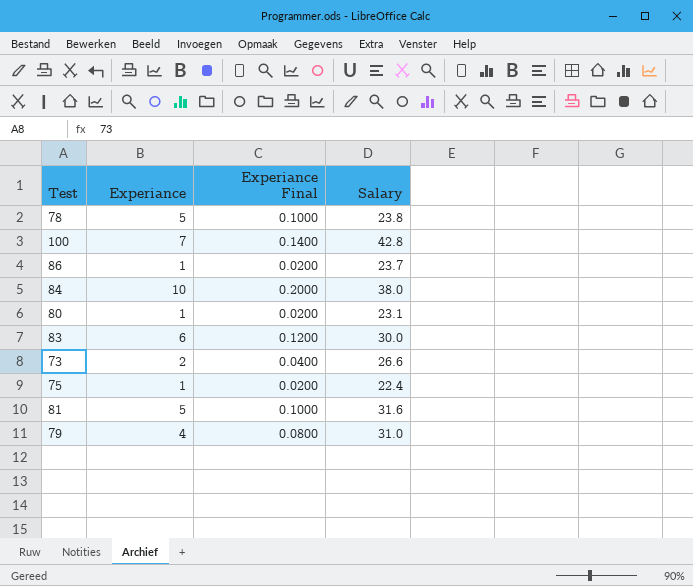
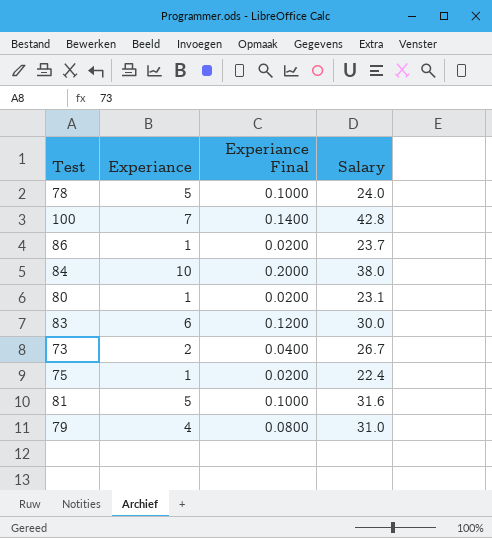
78 | Salary: 23.8 -> 24.0
73 | Salary: 26.6 -> 26.7

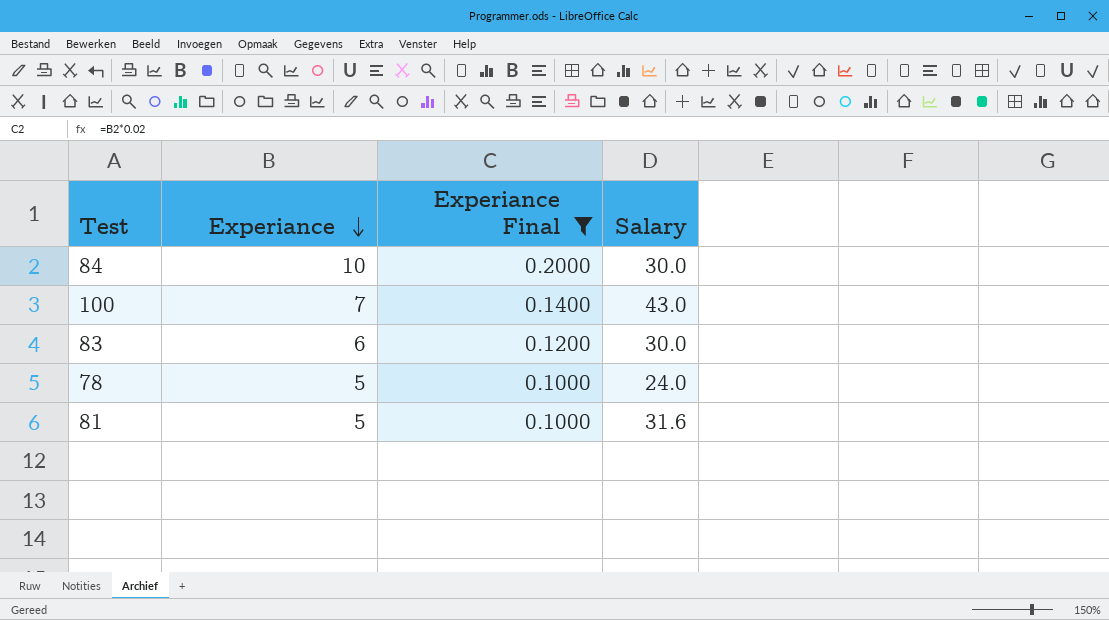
filter: none -> Experiance Final >= 0.1000
row order: none -> Experiance descending
84 | Salary: 38.0 -> 30.0
100 | Salary: 42.8 -> 43.0

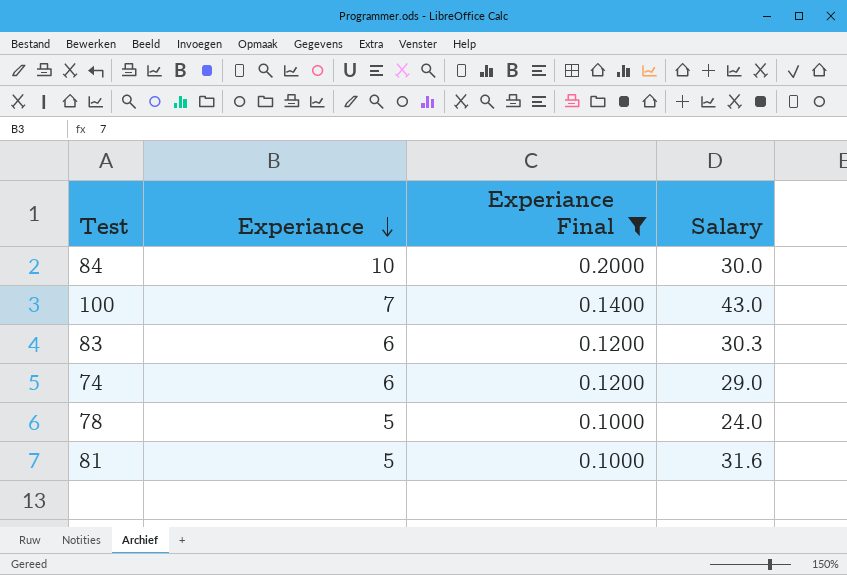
83 | Salary: 30.0 -> 30.3
row 74: none -> 6 | 0.1200 | 29.0

